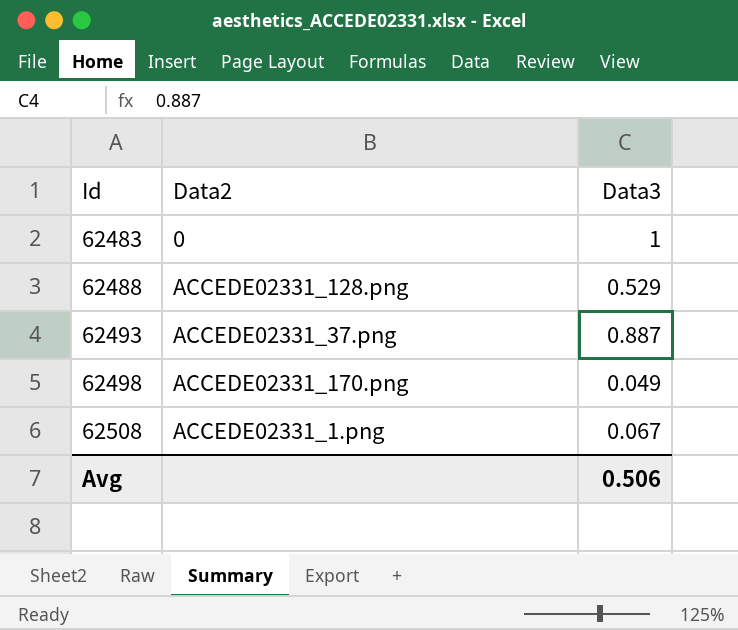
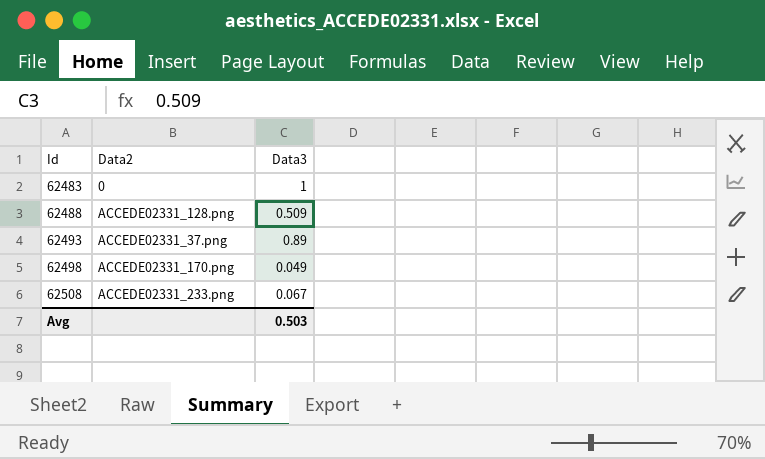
62488 | Data3: 0.529 -> 0.509
62493 | Data3: 0.887 -> 0.89
62508 | Data2: ACCEDE02331_1.png -> ACCEDE02331_233.png
Avg | Data3: 0.506 -> 0.503

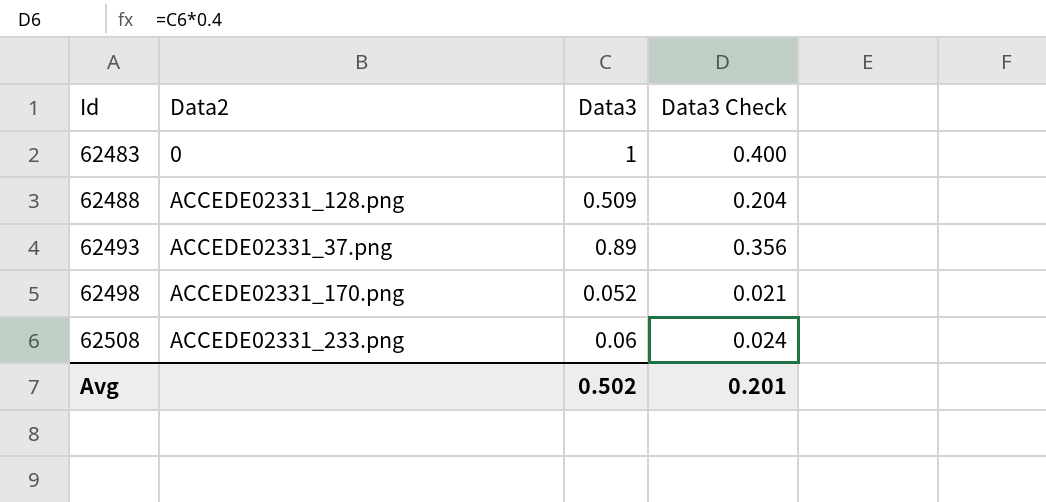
column Data3 Check | formula: none -> [Data3] * 0.4
62498 | Data3: 0.049 -> 0.052
62508 | Data3: 0.067 -> 0.06
Avg | Data3: 0.503 -> 0.502

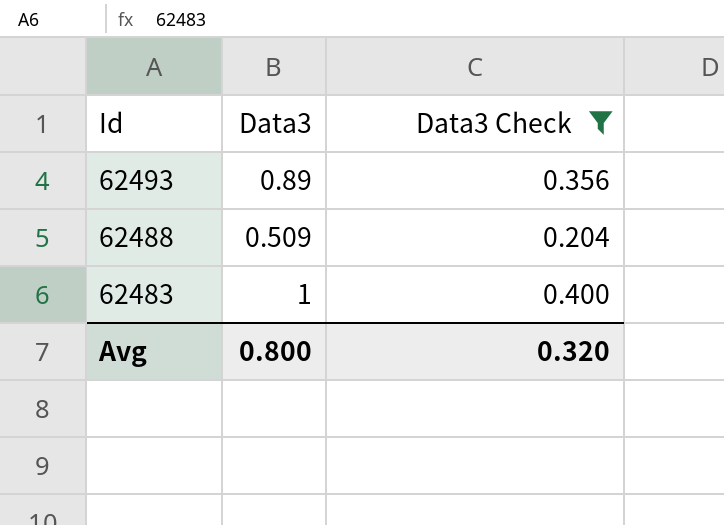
filter: none -> Data3 Check >= 0.204
row order: Id ascending -> Id descending
column Data2 | position: 2 -> none
Avg | Data3: 0.502 -> 0.800
Avg | Data3 Check: 0.201 -> 0.320

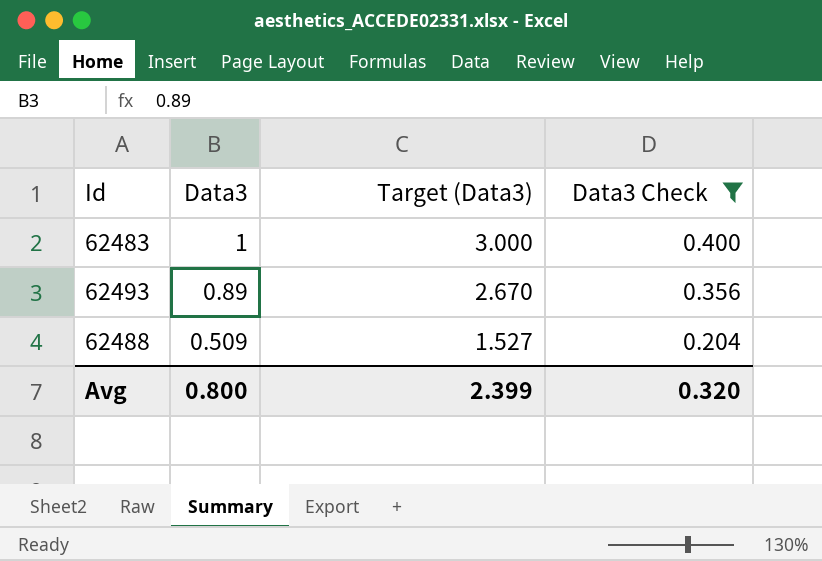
row order: Id descending -> Data3 descending
column Target (Data3) | formula: none -> [Data3] * 3

